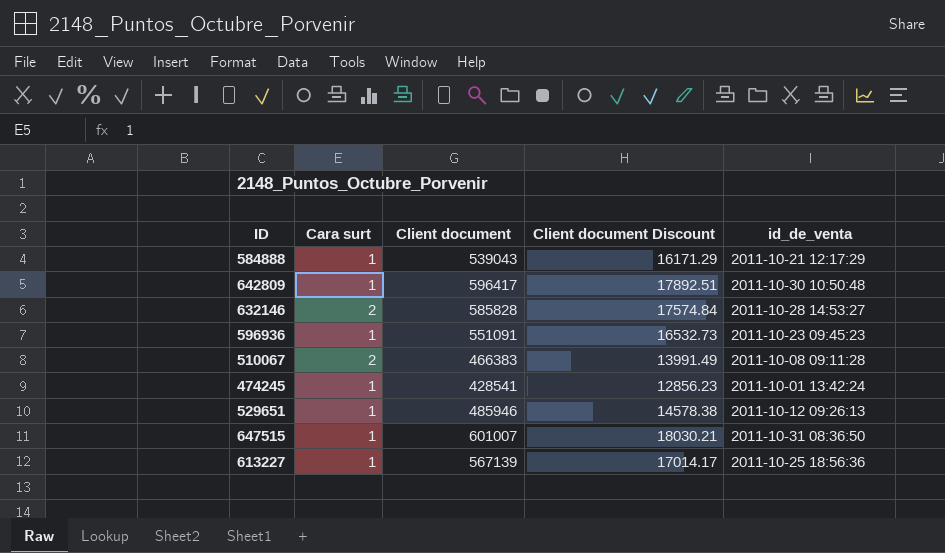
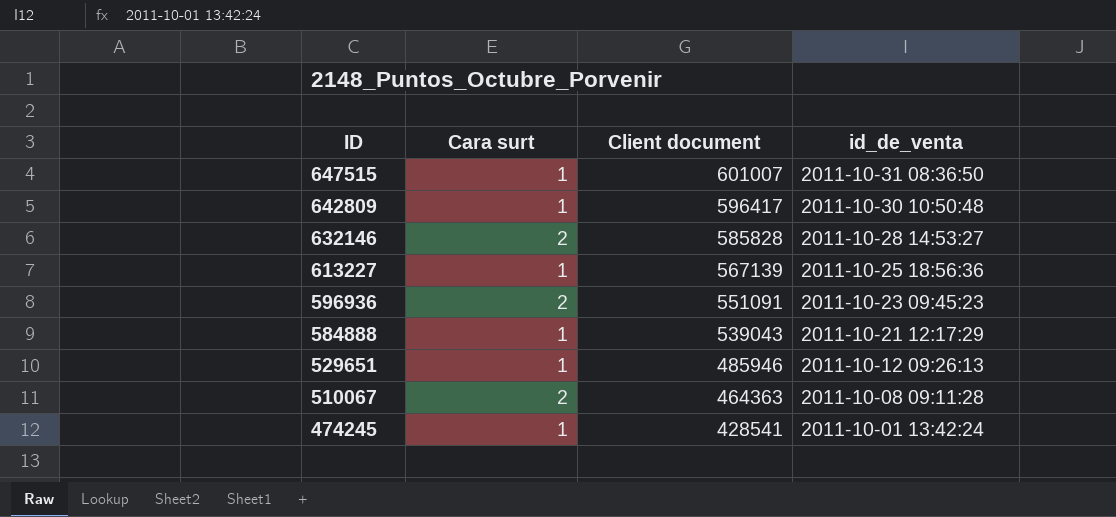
row order: none -> ID descending
column Client document Discount | formula: [Client document] * 0.03 -> none
596936 | Cara surt: 1 -> 2
510067 | Client document: 466383 -> 464363

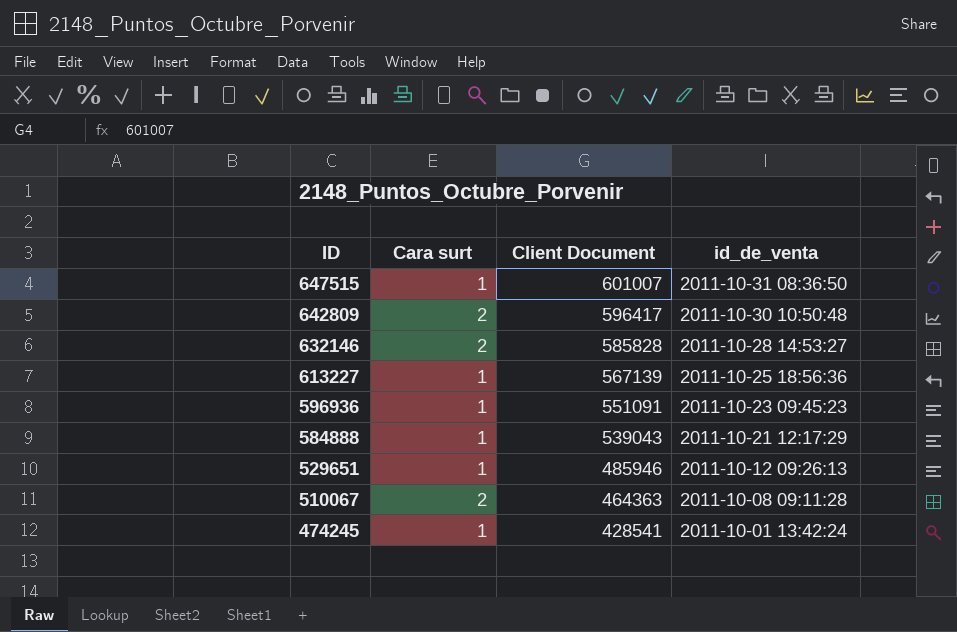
column name: Client document -> Client Document
642809 | Cara surt: 1 -> 2
596936 | Cara surt: 2 -> 1

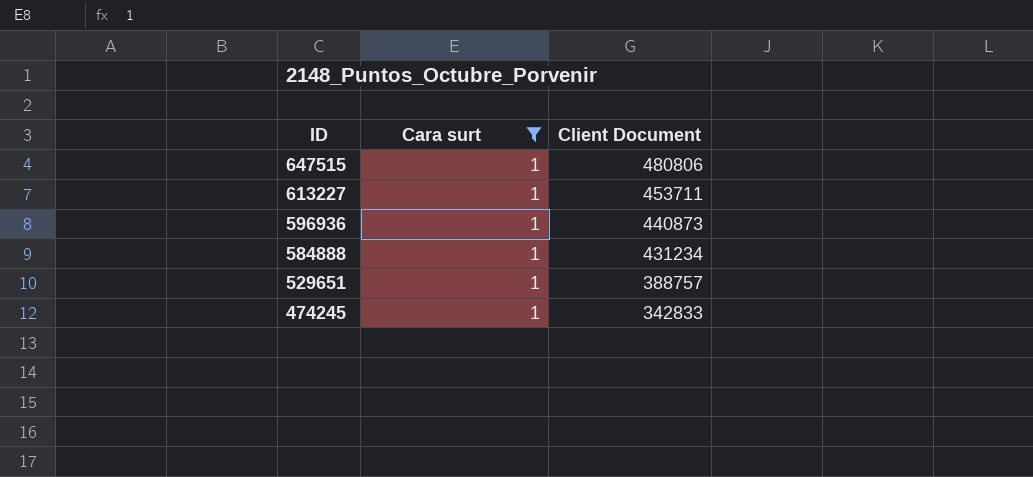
filter: none -> Cara surt = 1
column id_de_venta | position: 4 -> none
647515 | Client Document: 601007 -> 480806
613227 | Client Document: 567139 -> 453711
596936 | Client Document: 551091 -> 440873
584888 | Client Document: 539043 -> 431234
529651 | Client Document: 485946 -> 388757
474245 | Client Document: 428541 -> 342833

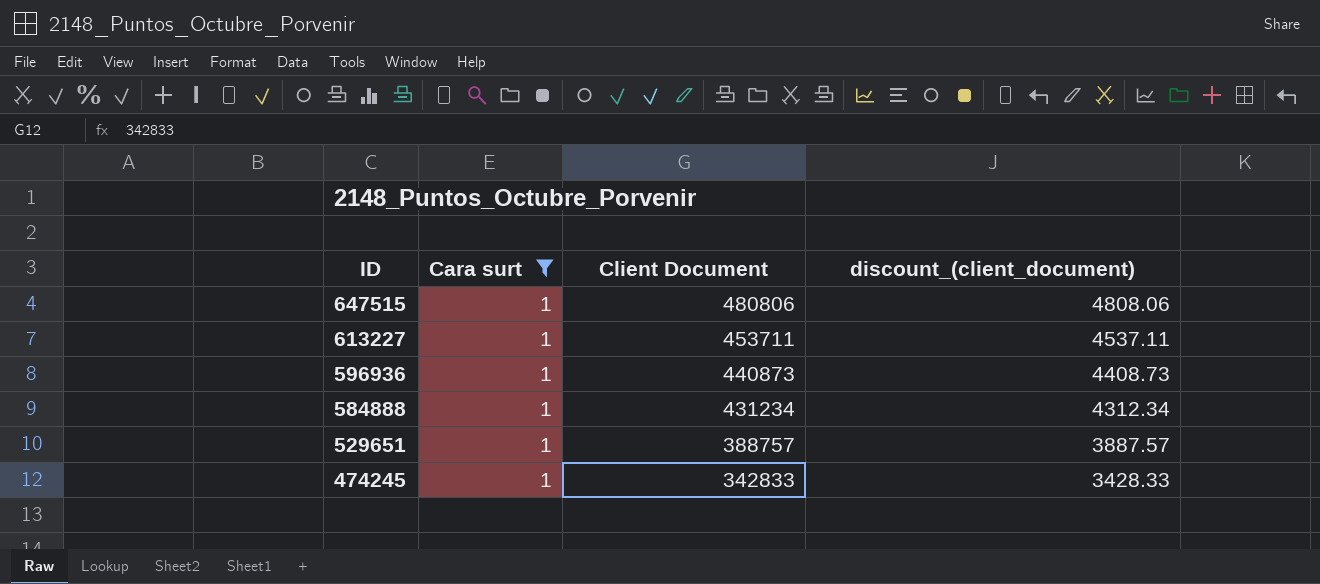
column discount_(client_document) | formula: none -> [Client Document] * 0.01

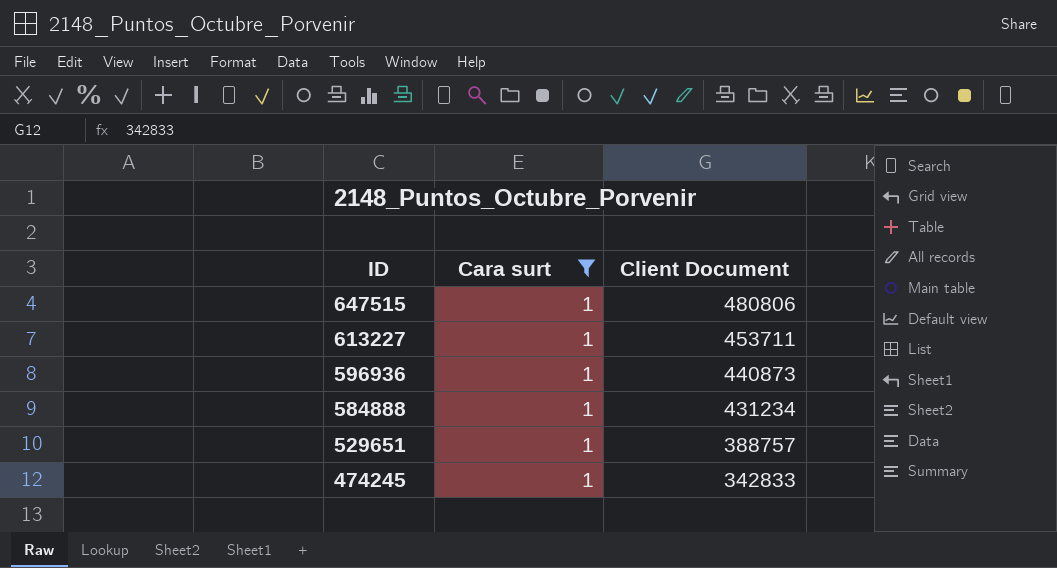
column discount_(client_document) | formula: [Client Document] * 0.01 -> none

